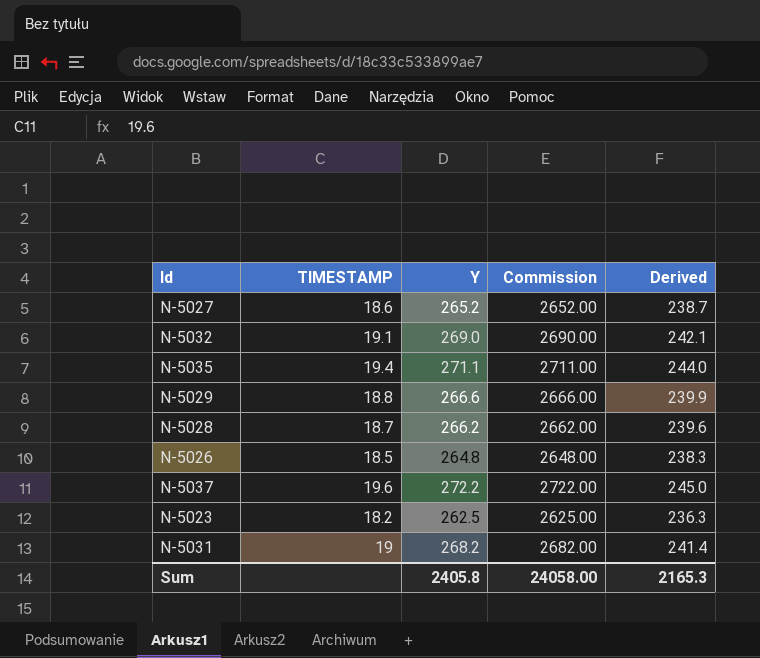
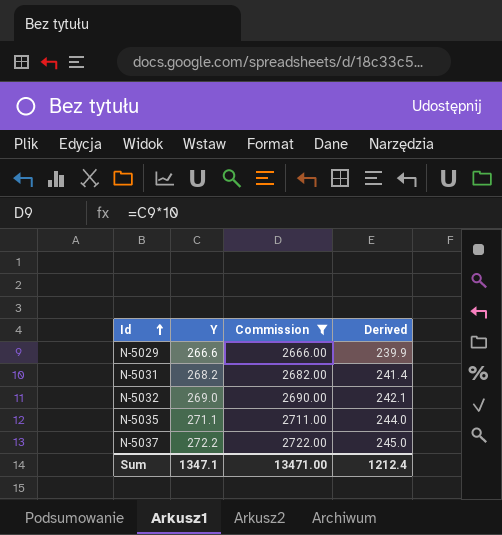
filter: none -> Commission >= 2666.00
row order: none -> Id ascending
column TIMESTAMP | position: 2 -> none
Sum | Y: 2405.8 -> 1347.1
Sum | Commission: 24058.00 -> 13471.00
Sum | Derived: 2165.3 -> 1212.4

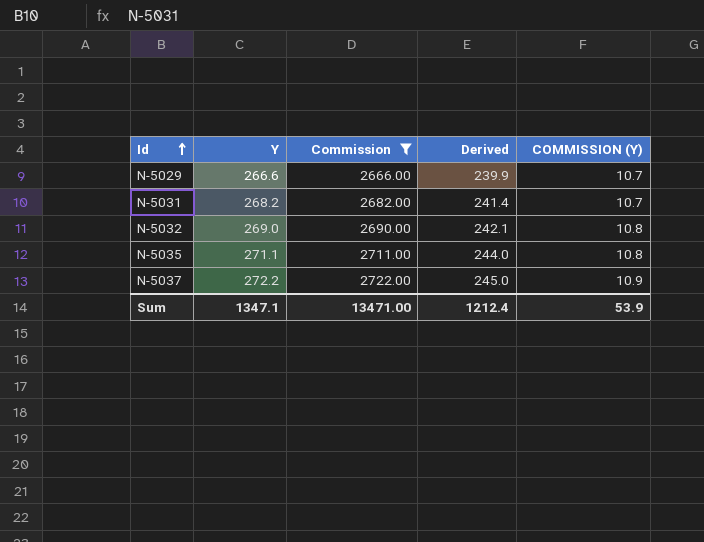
column COMMISSION (Y) | formula: none -> [Y] * 0.04

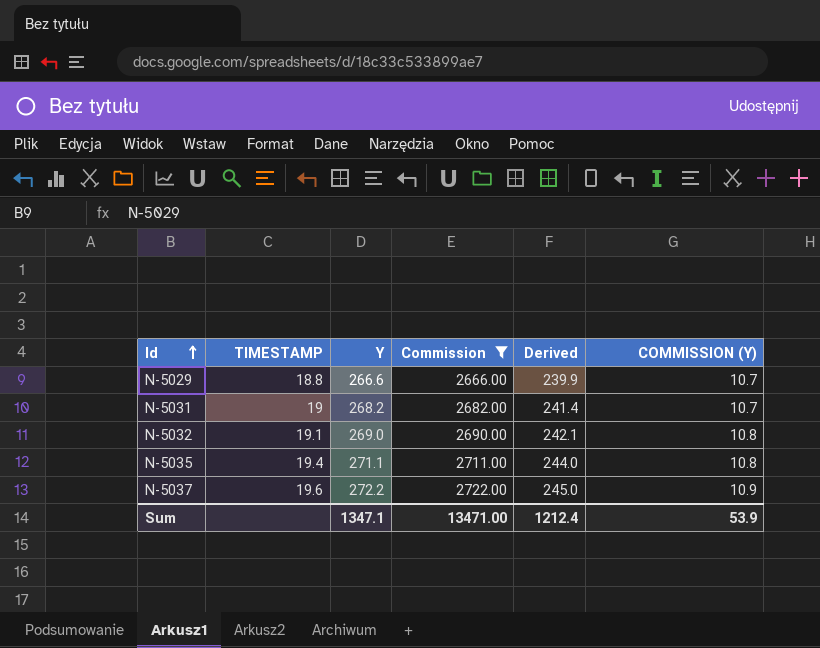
column TIMESTAMP | position: none -> 2

